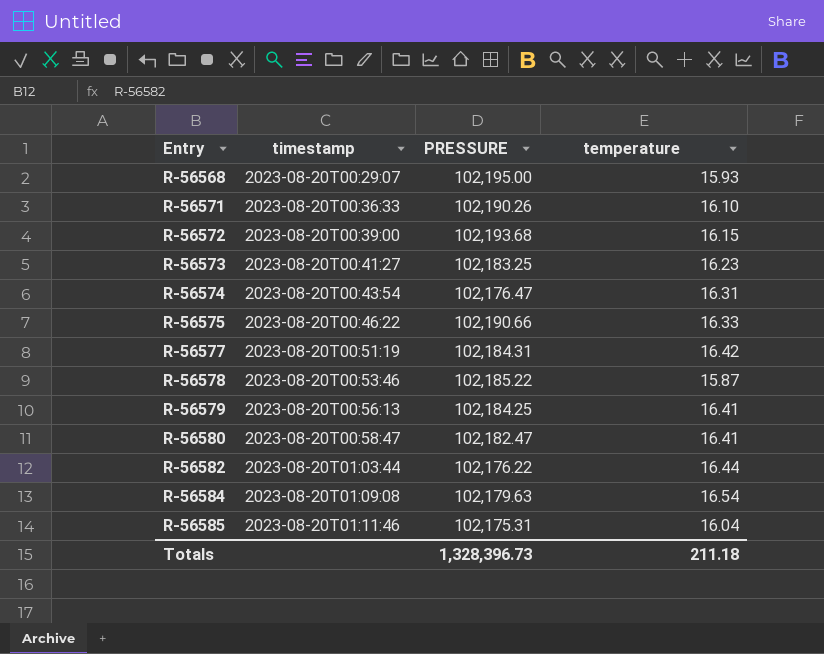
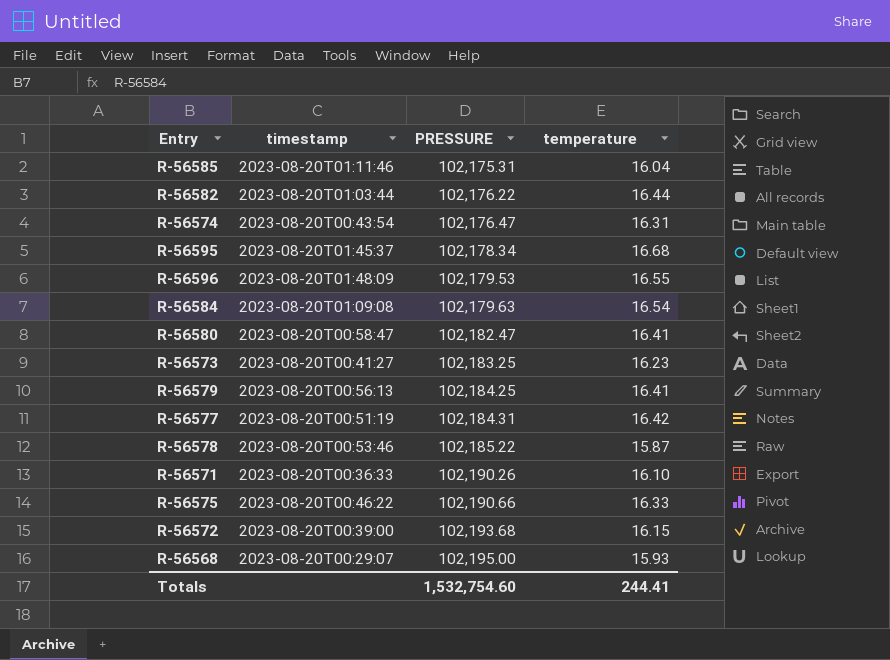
row order: Entry ascending -> PRESSURE ascending
row R-56595: none -> 2023-08-20T01:45:37 | 102,178.34 | 16.68
row R-56596: none -> 2023-08-20T01:48:09 | 102,179.53 | 16.55
Totals | PRESSURE: 1,328,396.73 -> 1,532,754.60
Totals | temperature: 211.18 -> 244.41

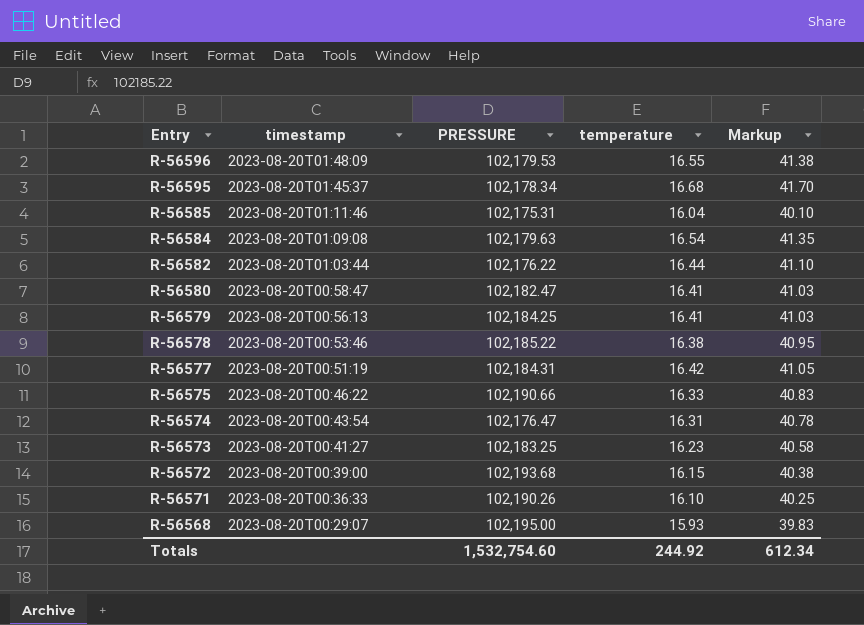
row order: PRESSURE ascending -> Entry descending
column Markup | formula: none -> [temperature] * 2.5
R-56578 | temperature: 15.87 -> 16.38
Totals | temperature: 244.41 -> 244.92

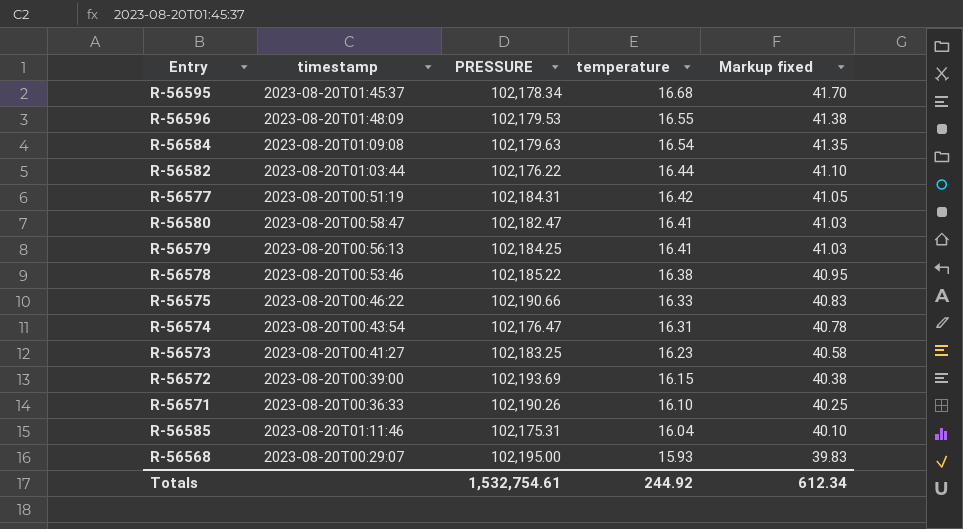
row order: Entry descending -> temperature descending
column name: Markup -> Markup fixed
R-56572 | PRESSURE: 102,193.68 -> 102,193.69
Totals | PRESSURE: 1,532,754.60 -> 1,532,754.61

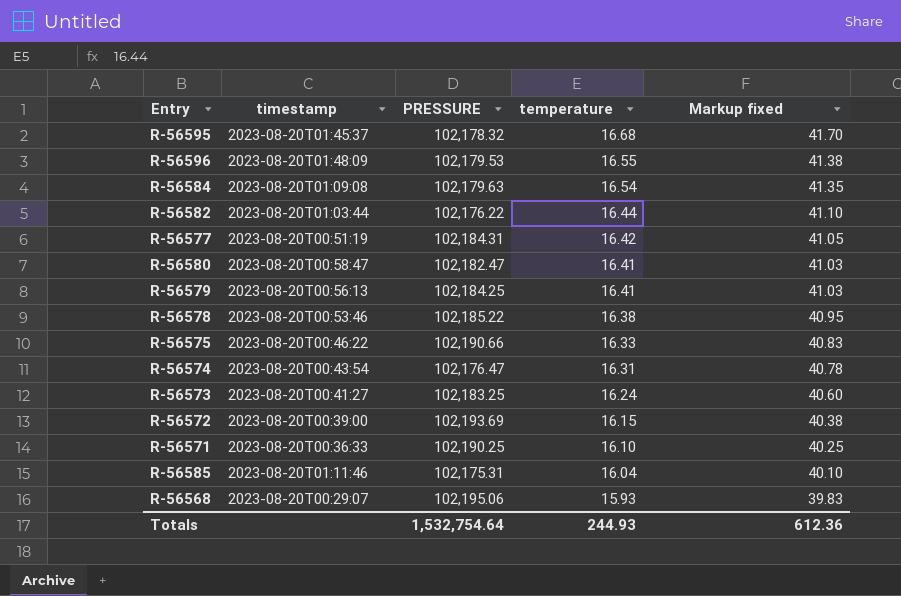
R-56595 | PRESSURE: 102,178.34 -> 102,178.32
R-56573 | temperature: 16.23 -> 16.24
R-56573 | Markup fixed: 40.58 -> 40.60
R-56571 | PRESSURE: 102,190.26 -> 102,190.25
R-56568 | PRESSURE: 102,195.00 -> 102,195.06
Totals | PRESSURE: 1,532,754.61 -> 1,532,754.64
Totals | temperature: 244.92 -> 244.93
Totals | Markup fixed: 612.34 -> 612.36

